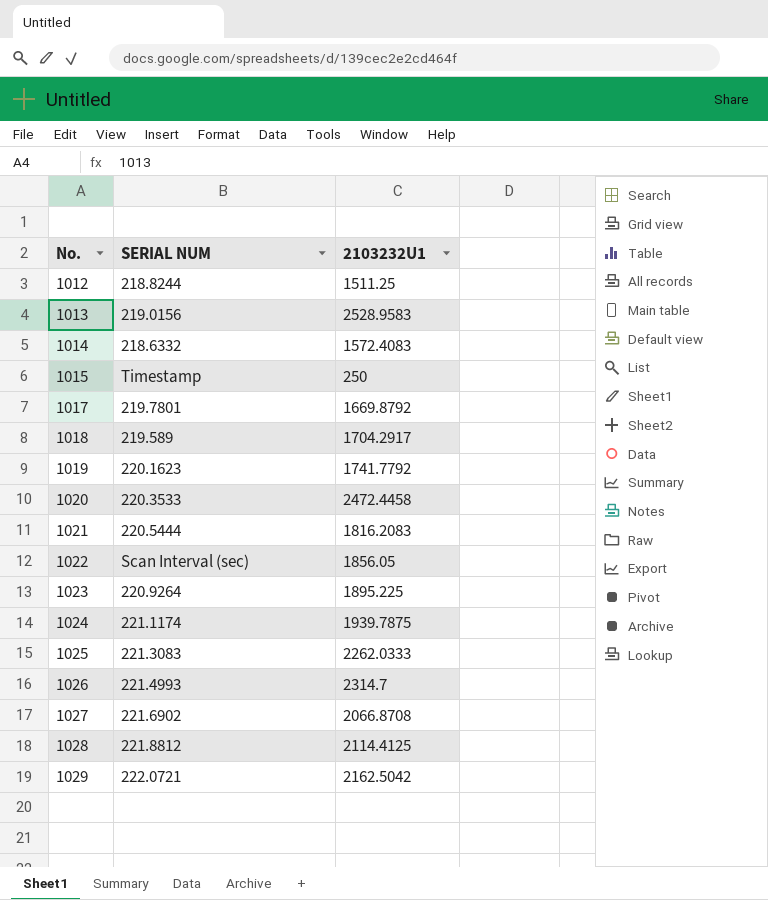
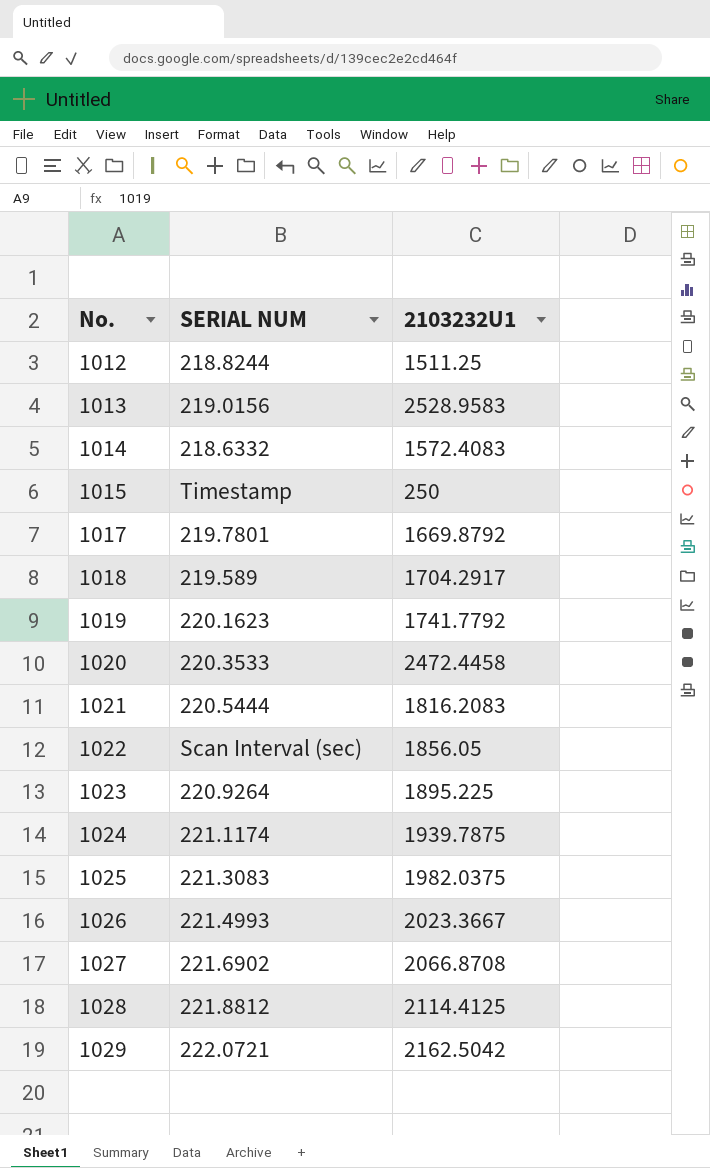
1025 | 2103232U1: 2262.0333 -> 1982.0375
1026 | 2103232U1: 2314.7 -> 2023.3667

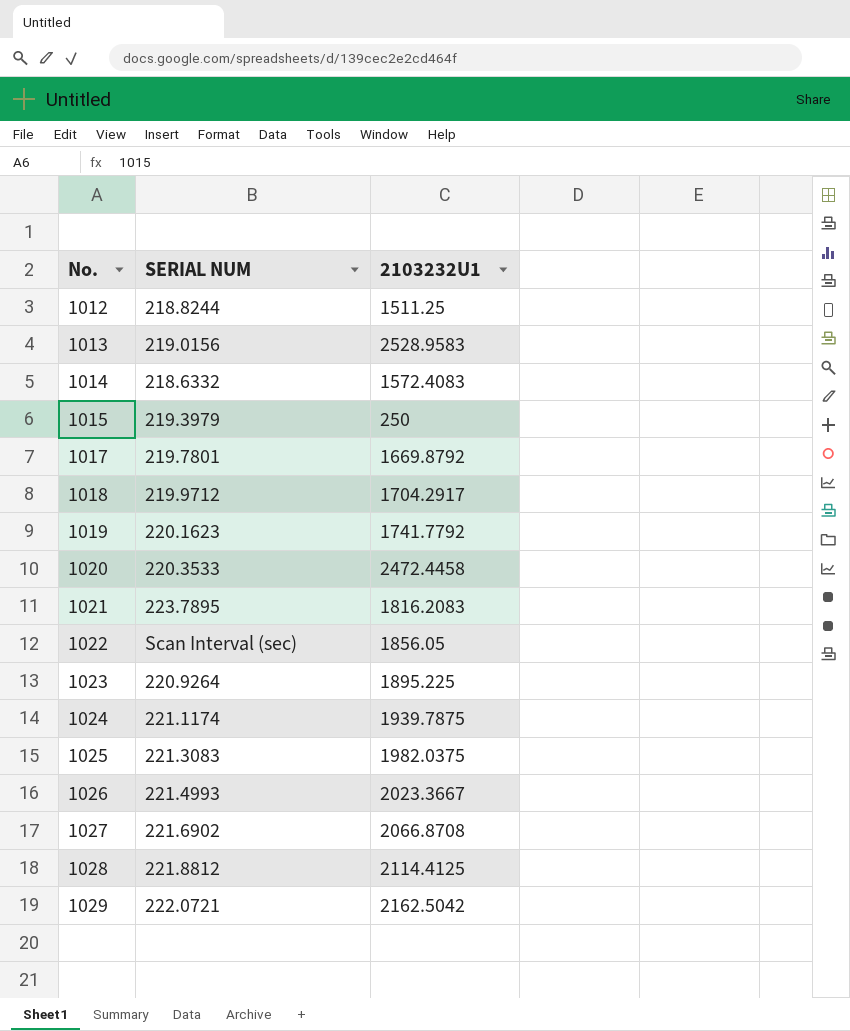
1015 | SERIAL NUM: Timestamp -> 219.3979
1018 | SERIAL NUM: 219.589 -> 219.9712
1021 | SERIAL NUM: 220.5444 -> 223.7895

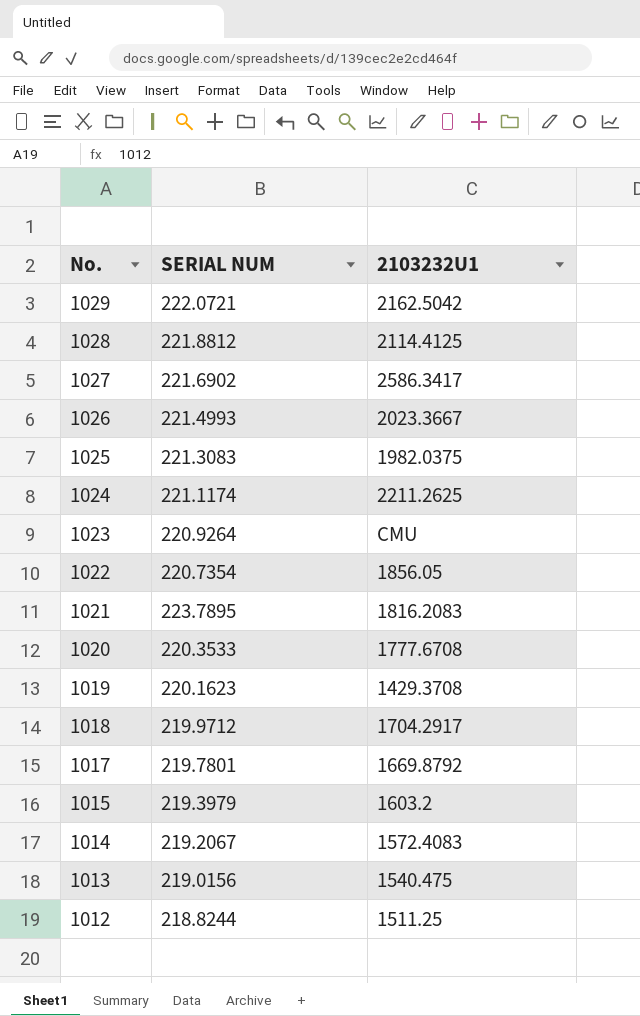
row order: No. ascending -> No. descending
1027 | 2103232U1: 2066.8708 -> 2586.3417
1024 | 2103232U1: 1939.7875 -> 2211.2625
1023 | 2103232U1: 1895.225 -> CMU
1022 | SERIAL NUM: Scan Interval (sec) -> 220.7354
1020 | 2103232U1: 2472.4458 -> 1777.6708
1019 | 2103232U1: 1741.7792 -> 1429.3708
1015 | 2103232U1: 250 -> 1603.2
1014 | SERIAL NUM: 218.6332 -> 219.2067
1013 | 2103232U1: 2528.9583 -> 1540.475

